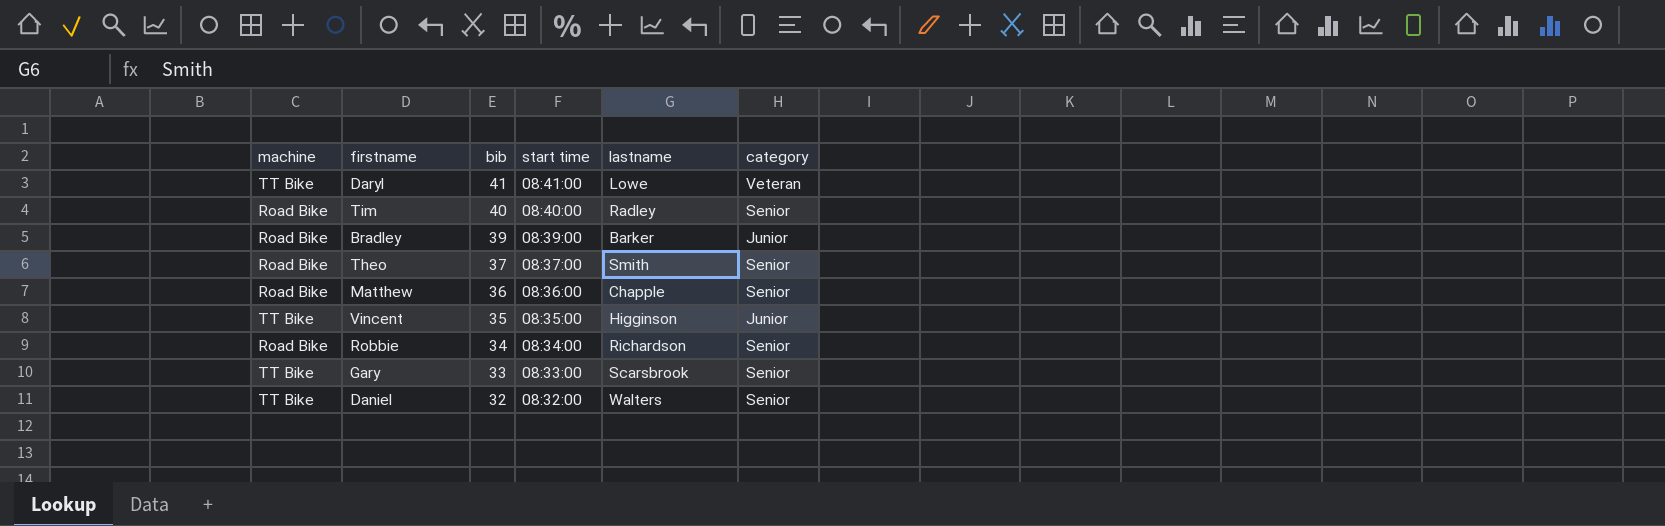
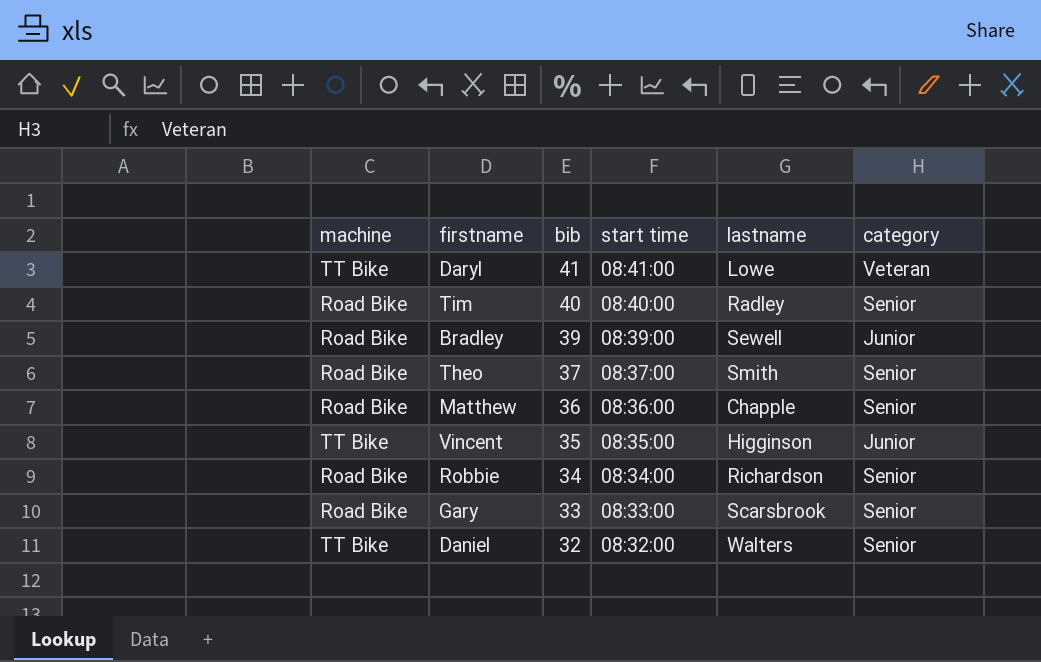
Bradley | lastname: Barker -> Sewell
Gary | machine: TT Bike -> Road Bike

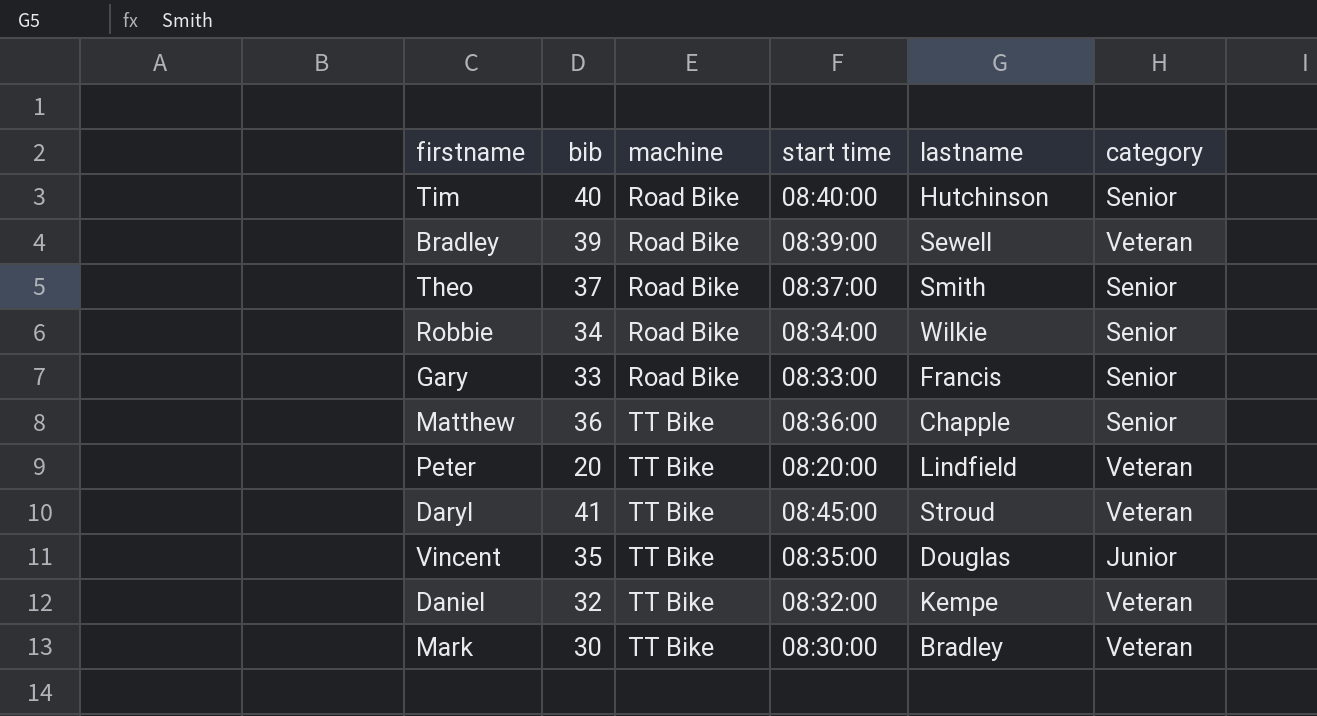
row order: bib descending -> machine ascending
column machine | position: 1 -> 3
Tim | lastname: Radley -> Hutchinson
Bradley | category: Junior -> Veteran
Robbie | lastname: Richardson -> Wilkie
Gary | lastname: Scarsbrook -> Francis
Matthew | machine: Road Bike -> TT Bike
row Peter: none -> 20 | TT Bike | 08:20:00 | Lindfield | Veteran
Daryl | start time: 08:41:00 -> 08:45:00
Daryl | lastname: Lowe -> Stroud
Vincent | lastname: Higginson -> Douglas
Daniel | lastname: Walters -> Kempe
Daniel | category: Senior -> Veteran
row Mark: none -> 30 | TT Bike | 08:30:00 | Bradley | Veteran

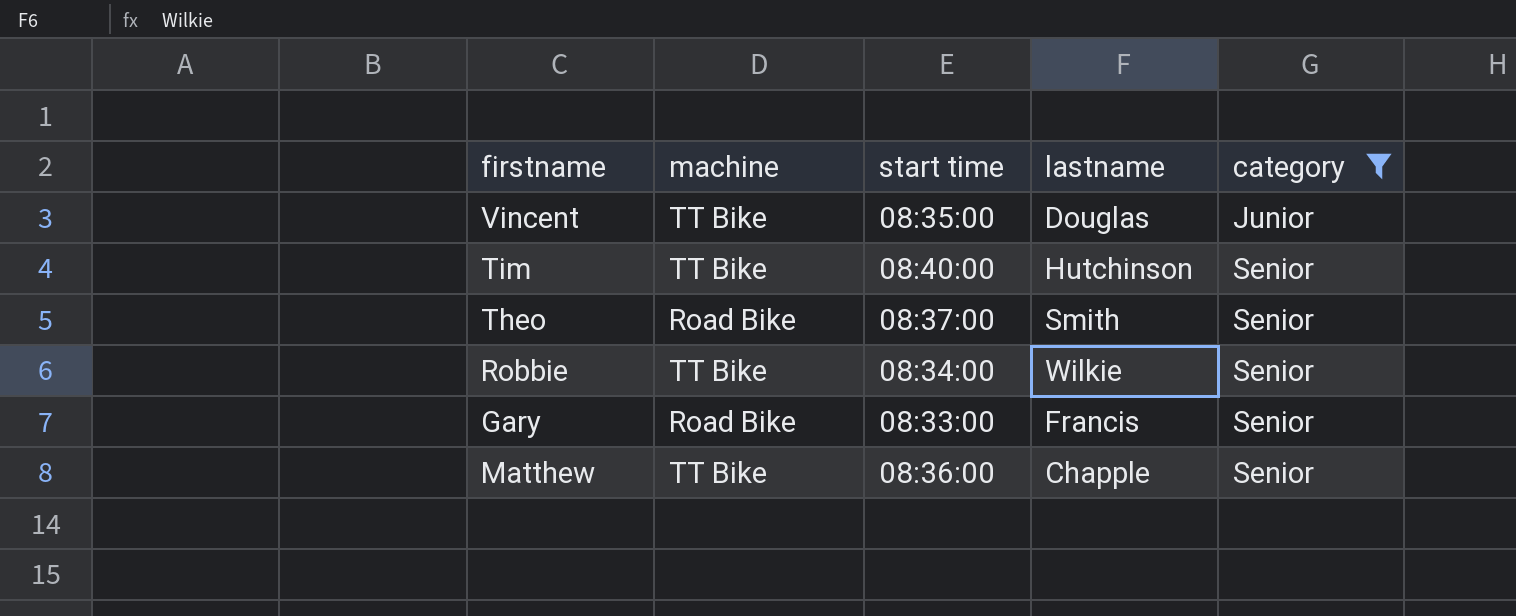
filter: none -> category != Veteran
row order: machine ascending -> category ascending
column bib | position: 2 -> none
Tim | machine: Road Bike -> TT Bike
Robbie | machine: Road Bike -> TT Bike

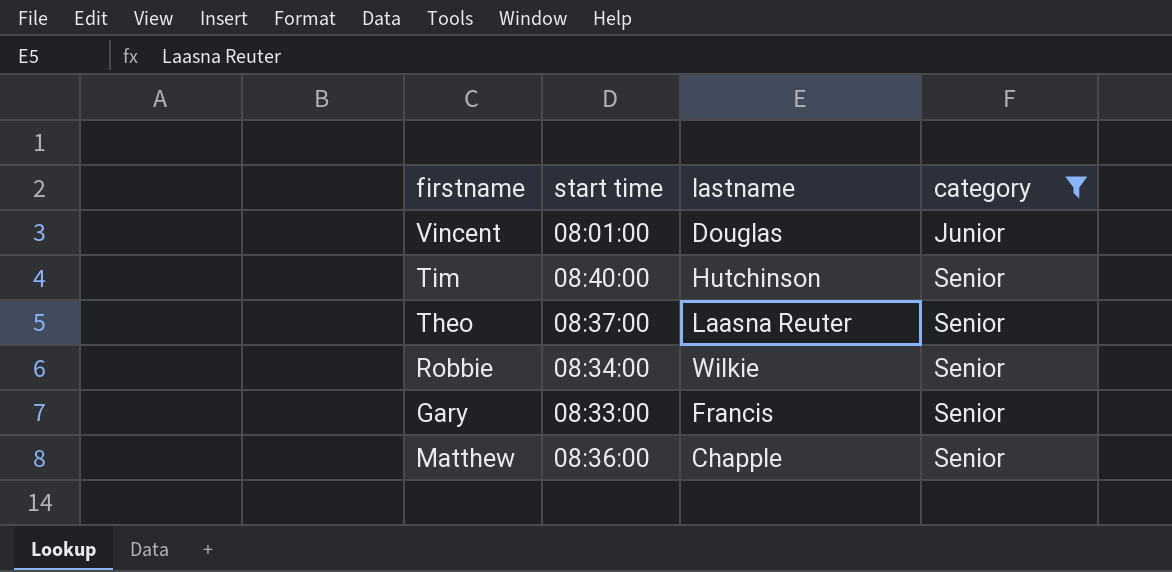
column machine | position: 2 -> none
Vincent | start time: 08:35:00 -> 08:01:00
Theo | lastname: Smith -> Laasna Reuter

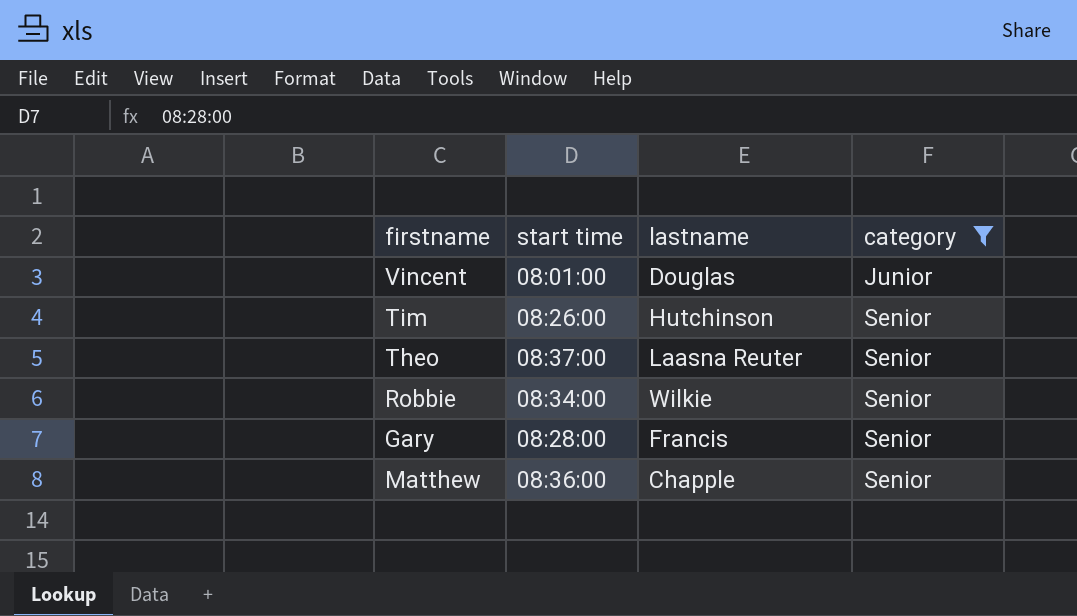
Tim | start time: 08:40:00 -> 08:26:00
Gary | start time: 08:33:00 -> 08:28:00

